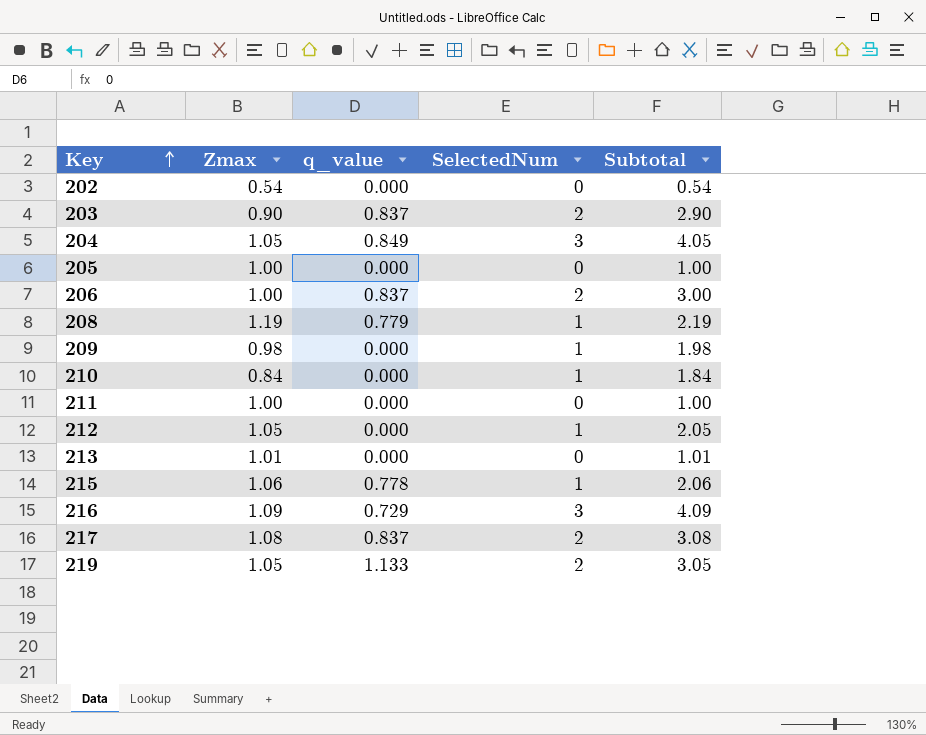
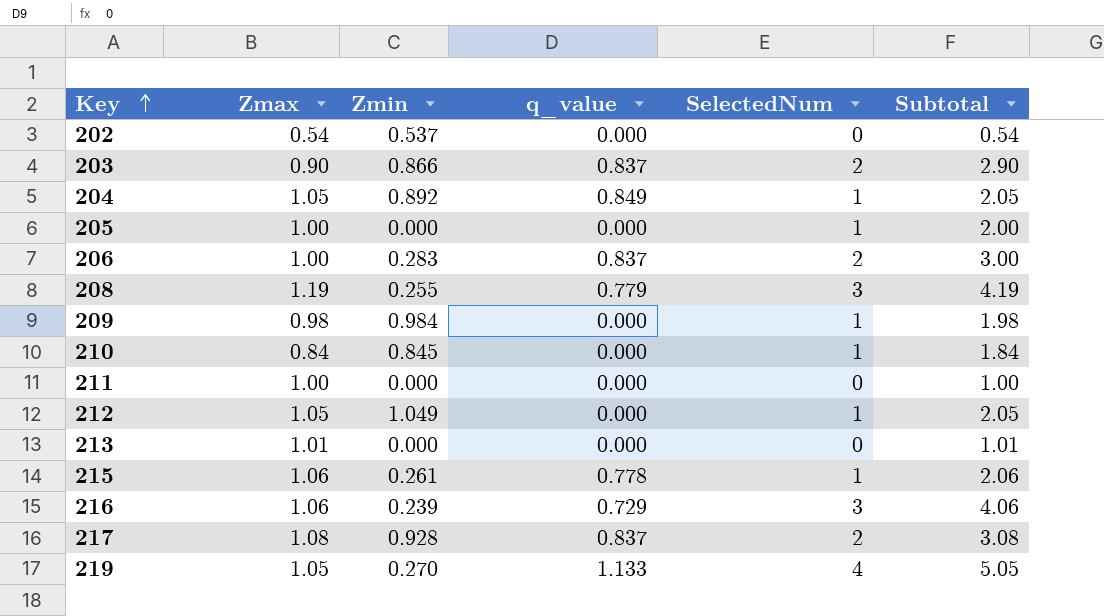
column Zmin | position: none -> 3
204 | SelectedNum: 3 -> 1
204 | Subtotal: 4.05 -> 2.05
205 | SelectedNum: 0 -> 1
205 | Subtotal: 1.00 -> 2.00
208 | SelectedNum: 1 -> 3
208 | Subtotal: 2.19 -> 4.19
216 | Zmax: 1.09 -> 1.06
216 | Subtotal: 4.09 -> 4.06
219 | SelectedNum: 2 -> 4
219 | Subtotal: 3.05 -> 5.05

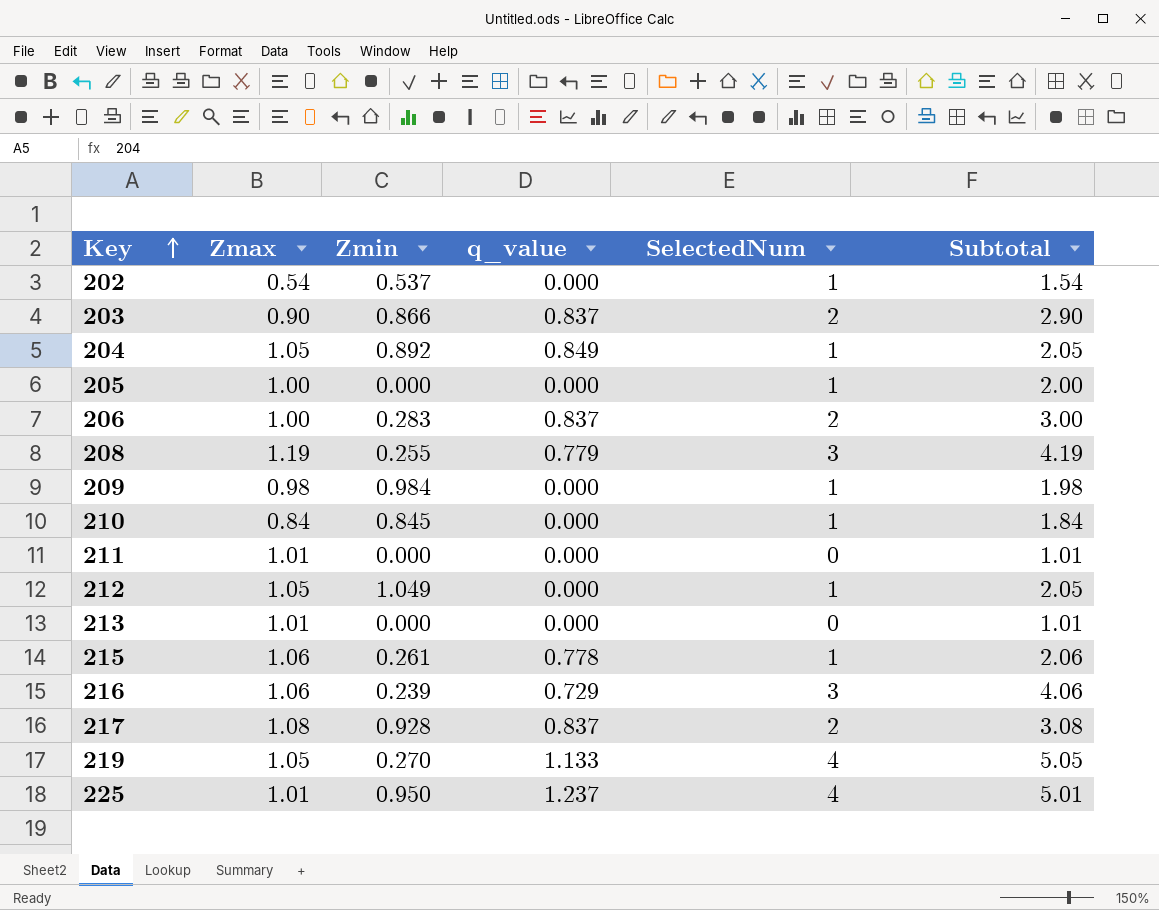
202 | SelectedNum: 0 -> 1
202 | Subtotal: 0.54 -> 1.54
211 | Zmax: 1.00 -> 1.01
211 | Subtotal: 1.00 -> 1.01
row 225: none -> 1.01 | 0.950 | 1.237 | 4 | 5.01

